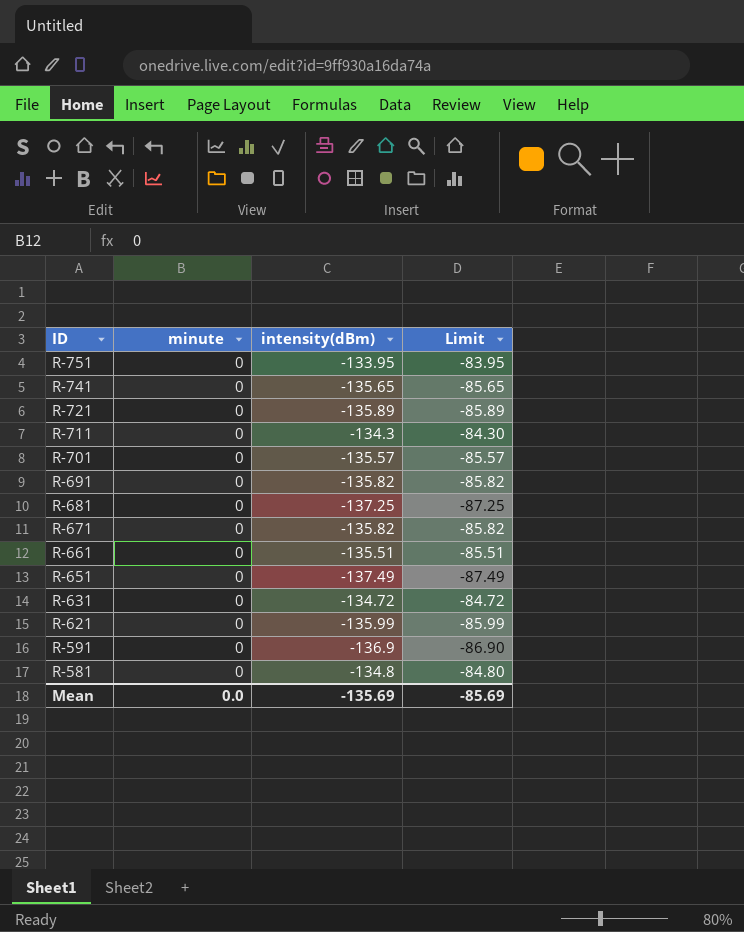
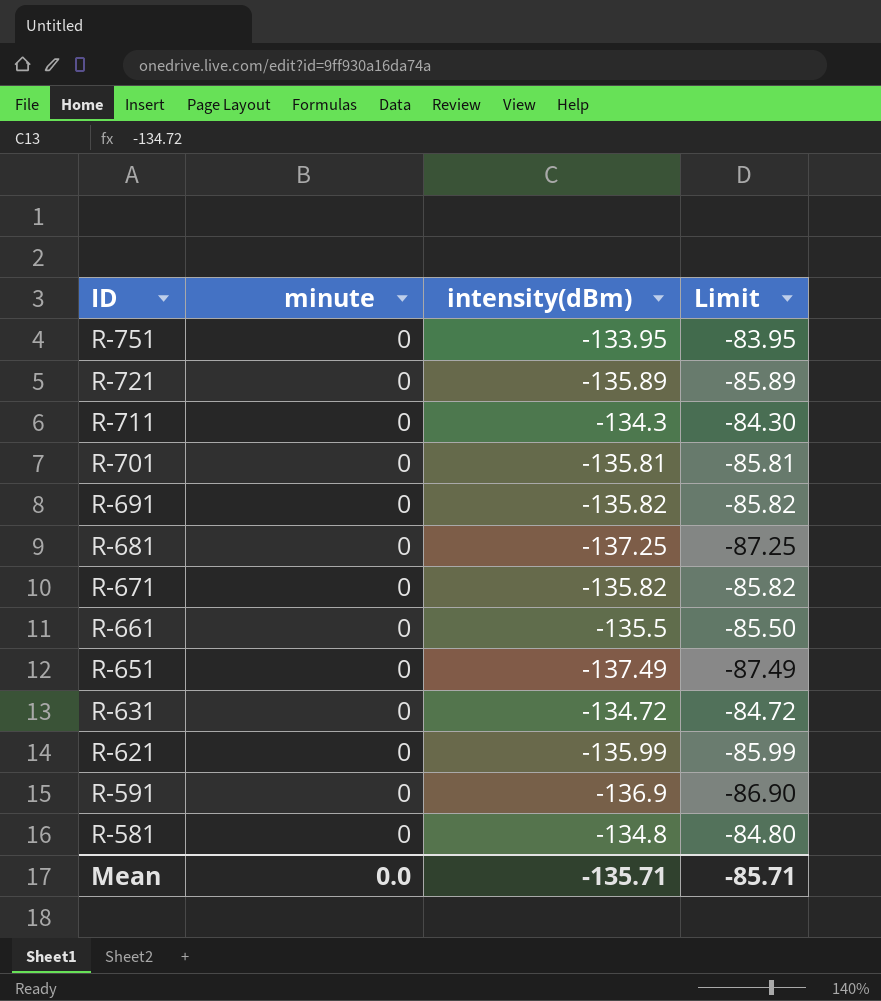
row R-741: 0 | -135.65 | -85.65 -> none
R-701 | intensity(dBm): -135.57 -> -135.81
R-701 | Limit: -85.57 -> -85.81
R-661 | intensity(dBm): -135.51 -> -135.5
R-661 | Limit: -85.51 -> -85.50
Mean | intensity(dBm): -135.69 -> -135.71
Mean | Limit: -85.69 -> -85.71

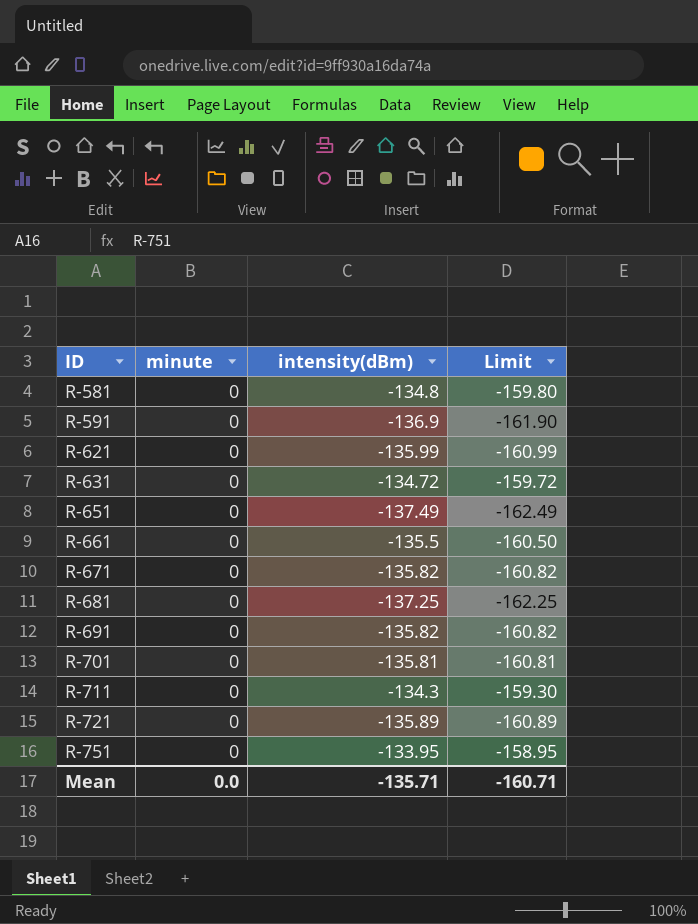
row order: ID descending -> ID ascending
column Limit | formula: [intensity(dBm)] + 50 -> [intensity(dBm)] - 25
Mean | Limit: -85.71 -> -160.71

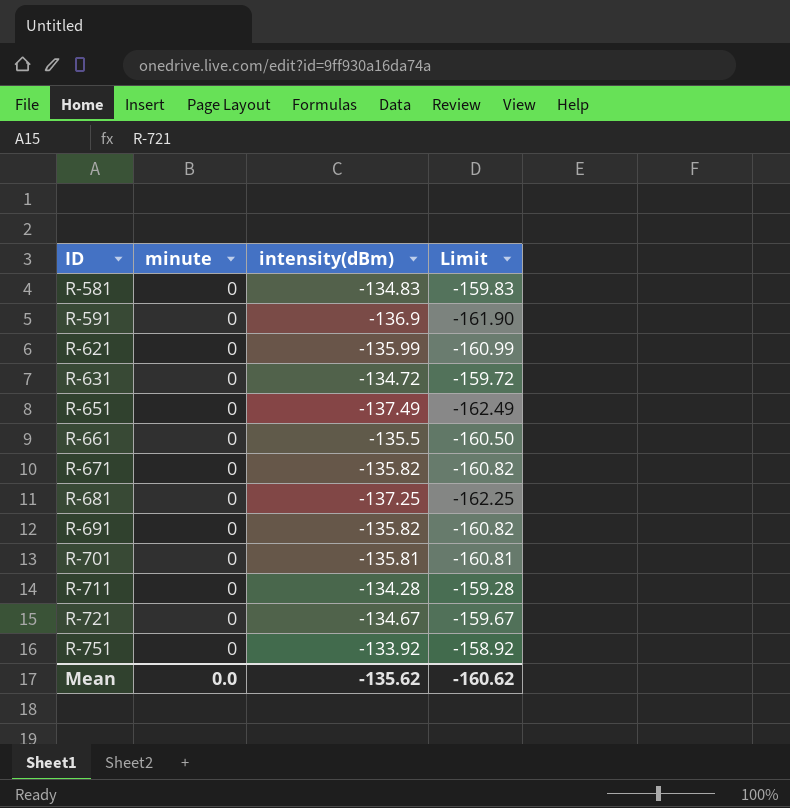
R-581 | intensity(dBm): -134.8 -> -134.83
R-581 | Limit: -159.80 -> -159.83
R-711 | intensity(dBm): -134.3 -> -134.28
R-711 | Limit: -159.30 -> -159.28
R-721 | intensity(dBm): -135.89 -> -134.67
R-721 | Limit: -160.89 -> -159.67
R-751 | intensity(dBm): -133.95 -> -133.92
R-751 | Limit: -158.95 -> -158.92
Mean | intensity(dBm): -135.71 -> -135.62
Mean | Limit: -160.71 -> -160.62

